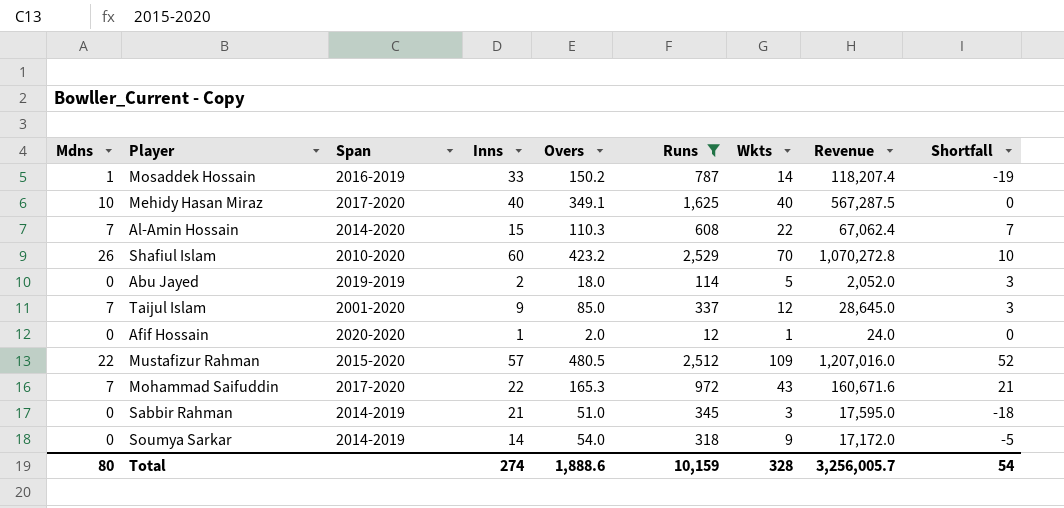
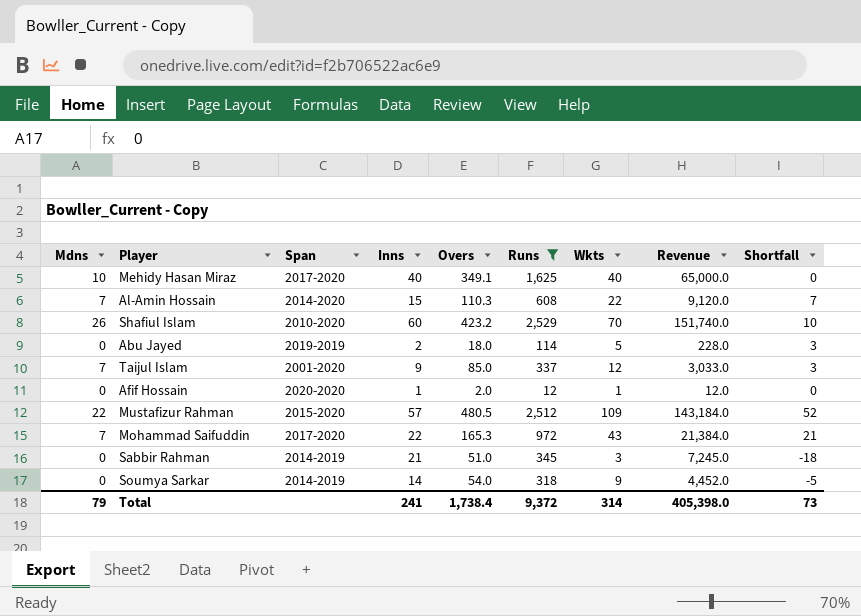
column Revenue | formula: [Overs] * [Runs] -> [Inns] * [Runs]
row Mosaddek Hossain: 1 | 2016-2019 | 33 | 150.2 | 787 | 14 | 118,207.4 | -19 -> none
Total | Mdns: 80 -> 79
Total | Inns: 274 -> 241
Total | Overs: 1,888.6 -> 1,738.4
Total | Runs: 10,159 -> 9,372
Total | Wkts: 328 -> 314
Total | Revenue: 3,256,005.7 -> 405,398.0
Total | Shortfall: 54 -> 73

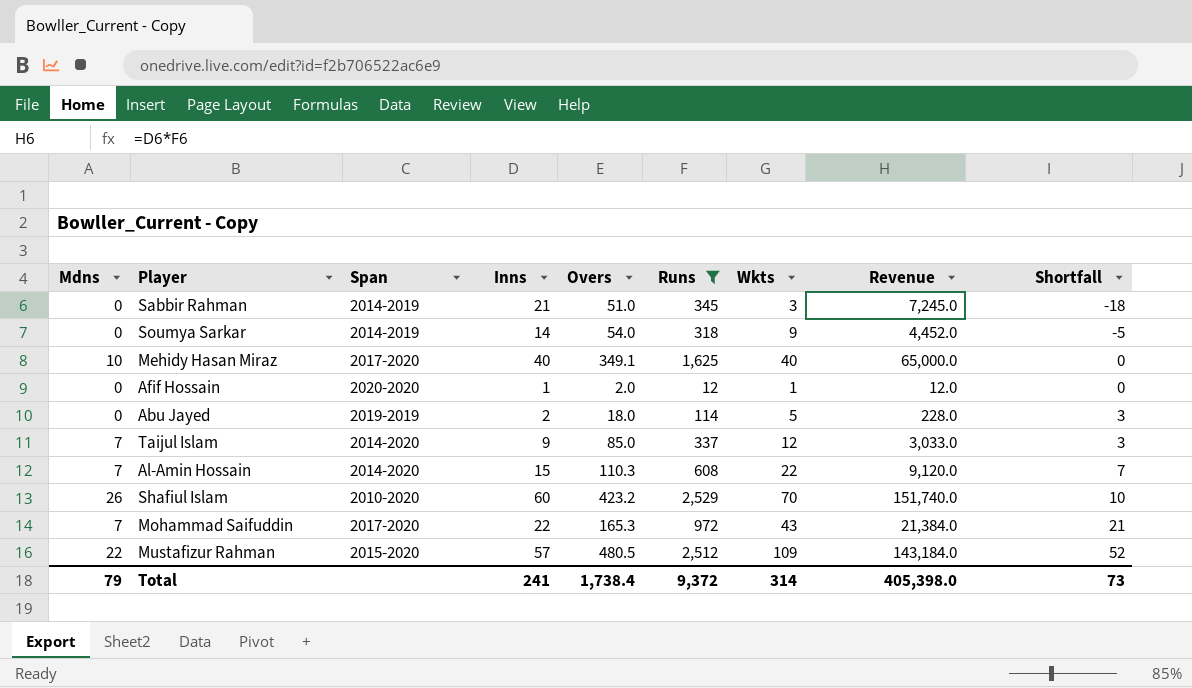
row order: none -> Shortfall ascending
Taijul Islam | Span: 2001-2020 -> 2014-2020

